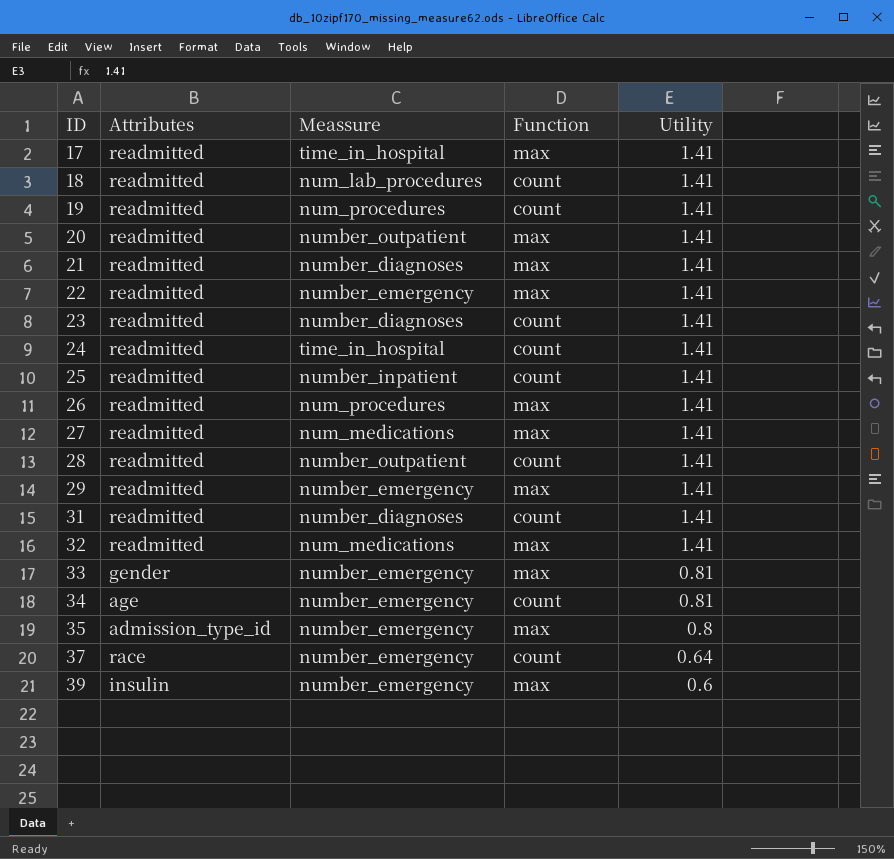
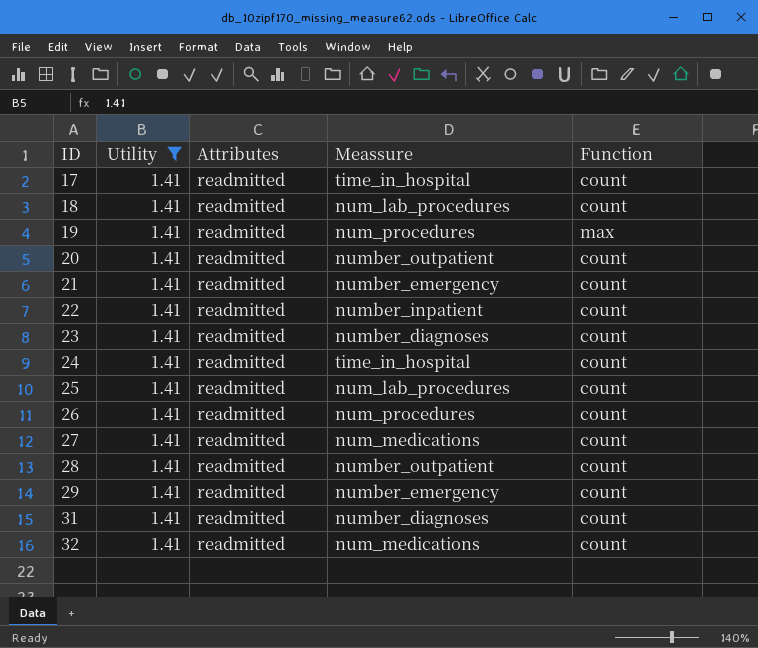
filter: none -> Utility = 1.41
column Utility | position: 5 -> 2
17 | Function: max -> count
19 | Function: count -> max
20 | Function: max -> count
21 | Meassure: number_diagnoses -> number_emergency
21 | Function: max -> count
22 | Meassure: number_emergency -> number_inpatient
22 | Function: max -> count
25 | Meassure: number_inpatient -> num_lab_procedures
26 | Function: max -> count
27 | Function: max -> count
29 | Function: max -> count
32 | Function: max -> count

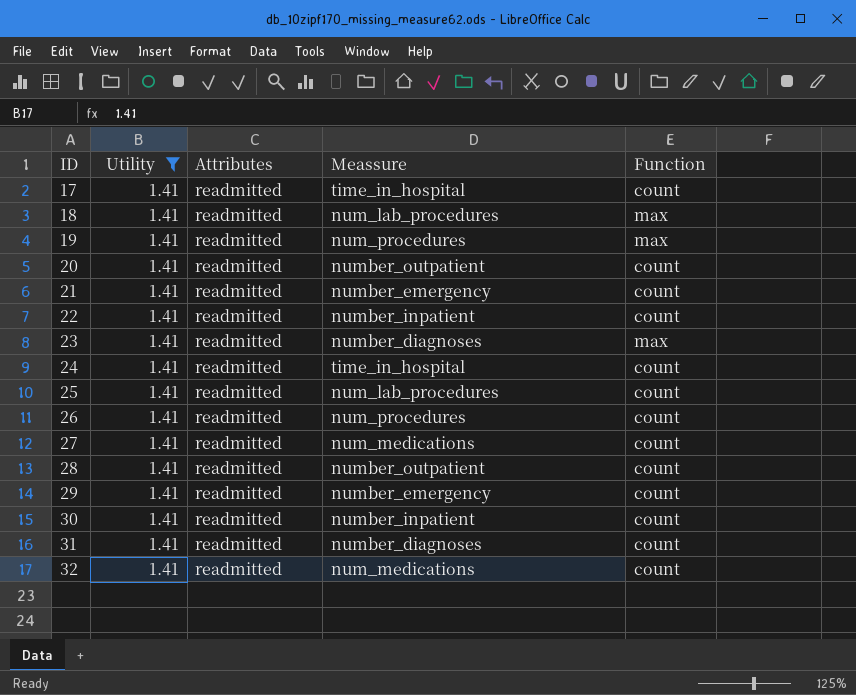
18 | Function: count -> max
23 | Function: count -> max
row 30: none -> 1.41 | readmitted | number_inpatient | count

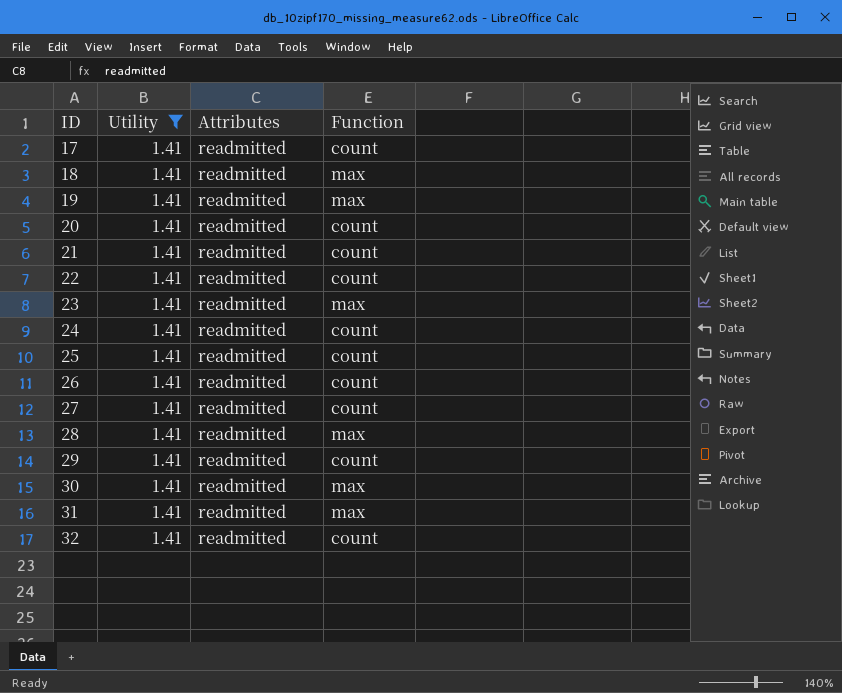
column Meassure | position: 4 -> none
28 | Function: count -> max
30 | Function: count -> max
31 | Function: count -> max

